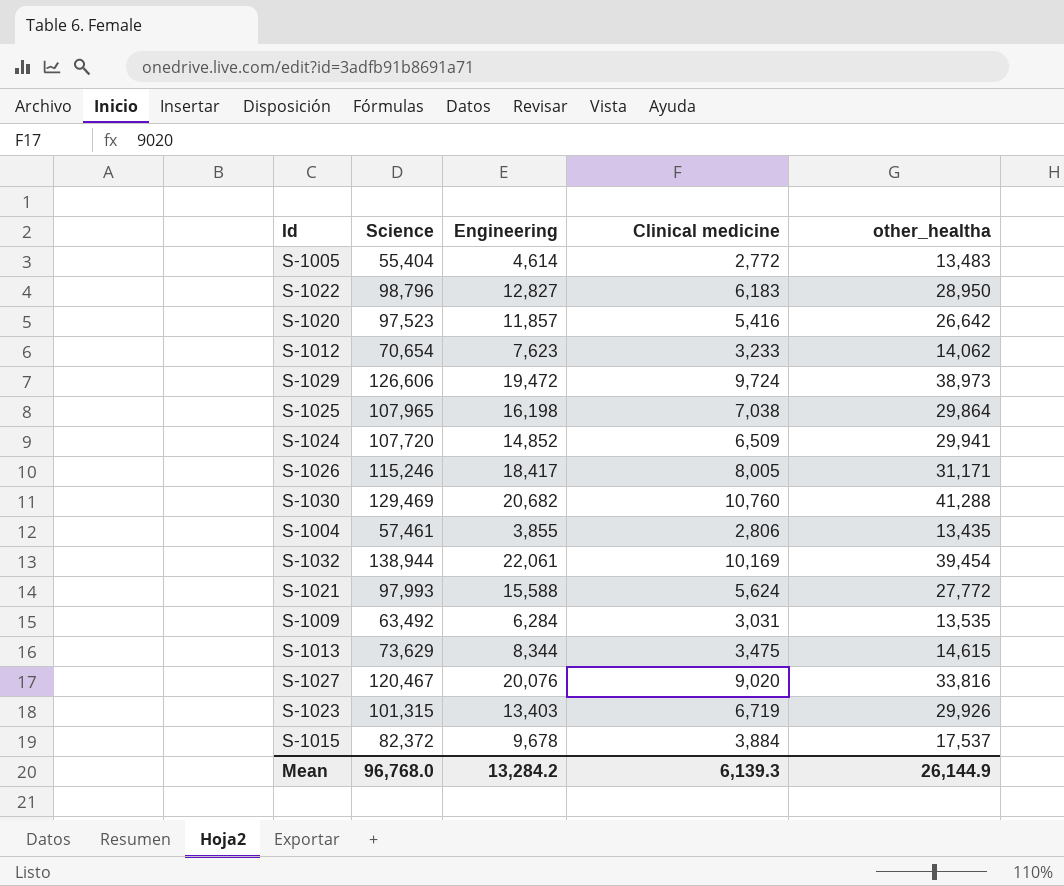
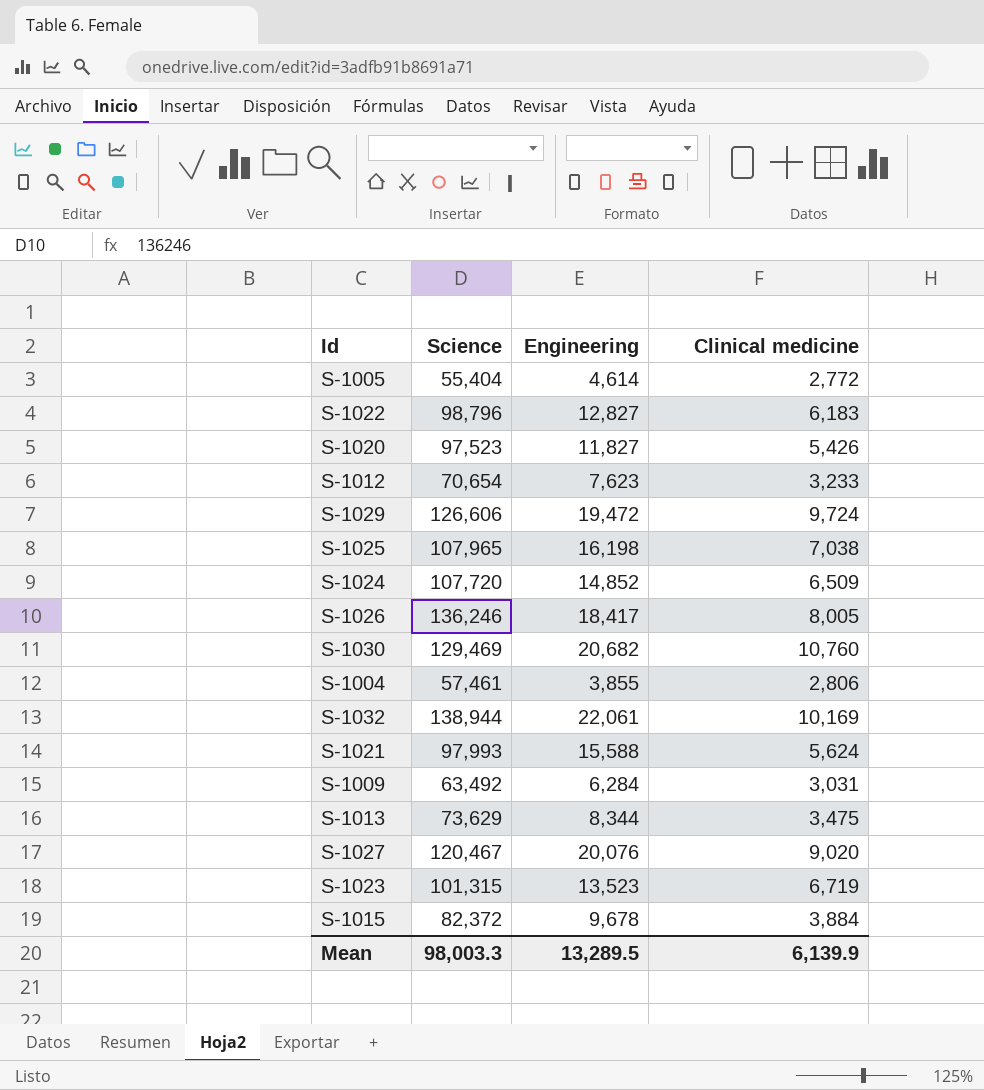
column other_healtha | position: 5 -> none
S-1020 | Engineering: 11,857 -> 11,827
S-1020 | Clinical medicine: 5,416 -> 5,426
S-1026 | Science: 115,246 -> 136,246
S-1023 | Engineering: 13,403 -> 13,523
Mean | Science: 96,768.0 -> 98,003.3
Mean | Engineering: 13,284.2 -> 13,289.5
Mean | Clinical medicine: 6,139.3 -> 6,139.9

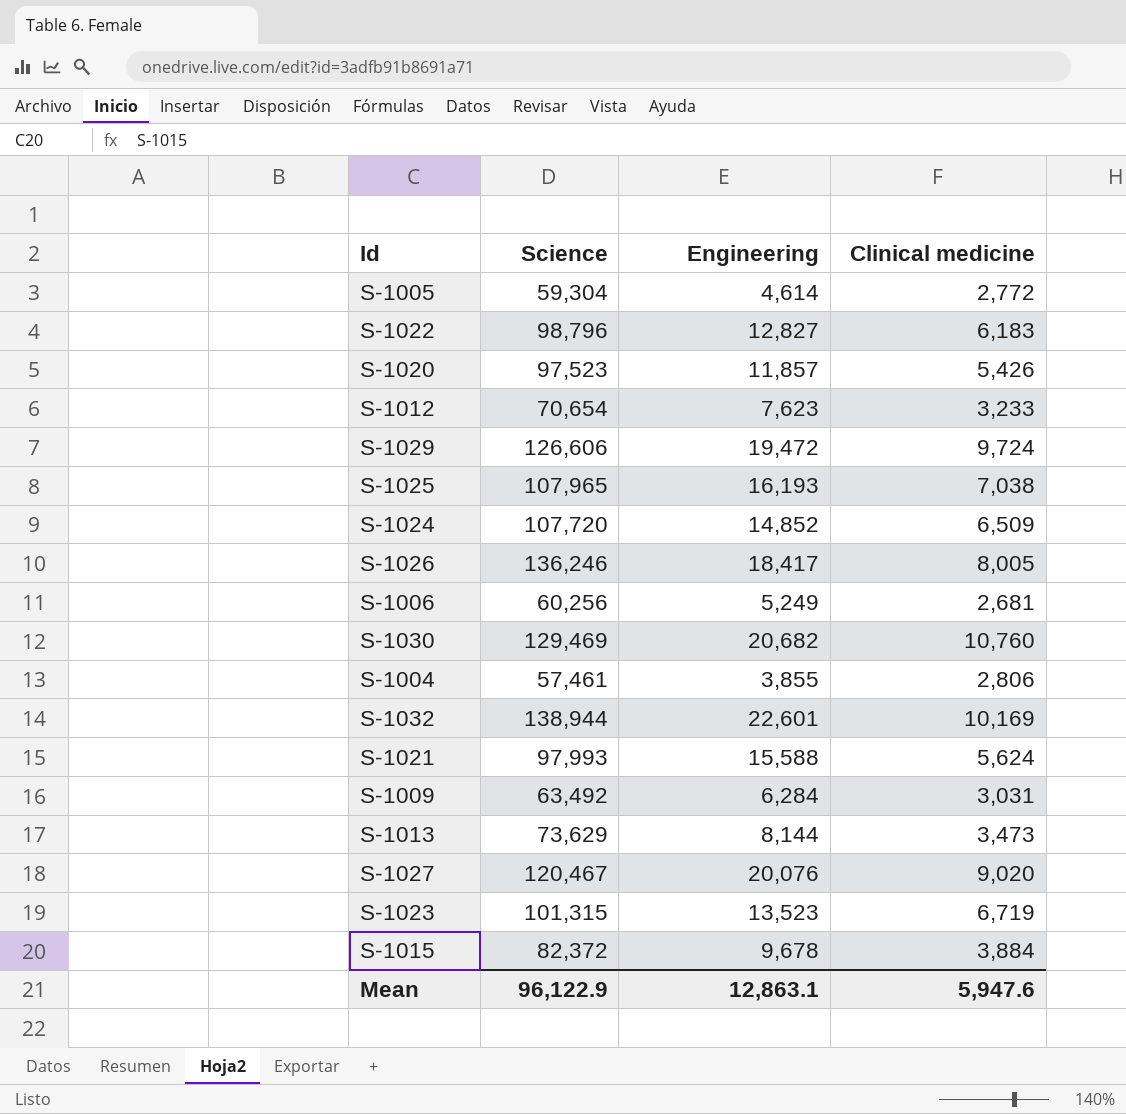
S-1005 | Science: 55,404 -> 59,304
S-1020 | Engineering: 11,827 -> 11,857
S-1025 | Engineering: 16,198 -> 16,193
row S-1006: none -> 60,256 | 5,249 | 2,681
S-1032 | Engineering: 22,061 -> 22,601
S-1013 | Engineering: 8,344 -> 8,144
S-1013 | Clinical medicine: 3,475 -> 3,473
Mean | Science: 98,003.3 -> 96,122.9
Mean | Engineering: 13,289.5 -> 12,863.1
Mean | Clinical medicine: 6,139.9 -> 5,947.6

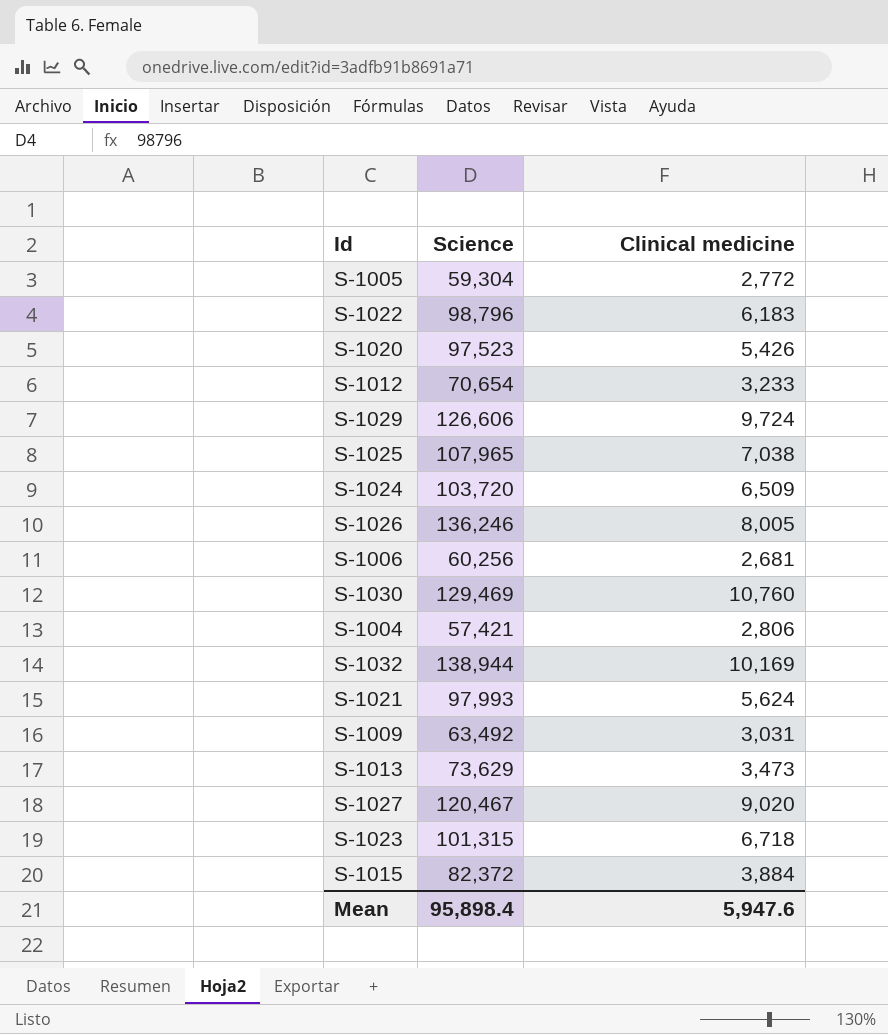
column Engineering | position: 3 -> none
S-1024 | Science: 107,720 -> 103,720
S-1004 | Science: 57,461 -> 57,421
S-1023 | Clinical medicine: 6,719 -> 6,718
Mean | Science: 96,122.9 -> 95,898.4

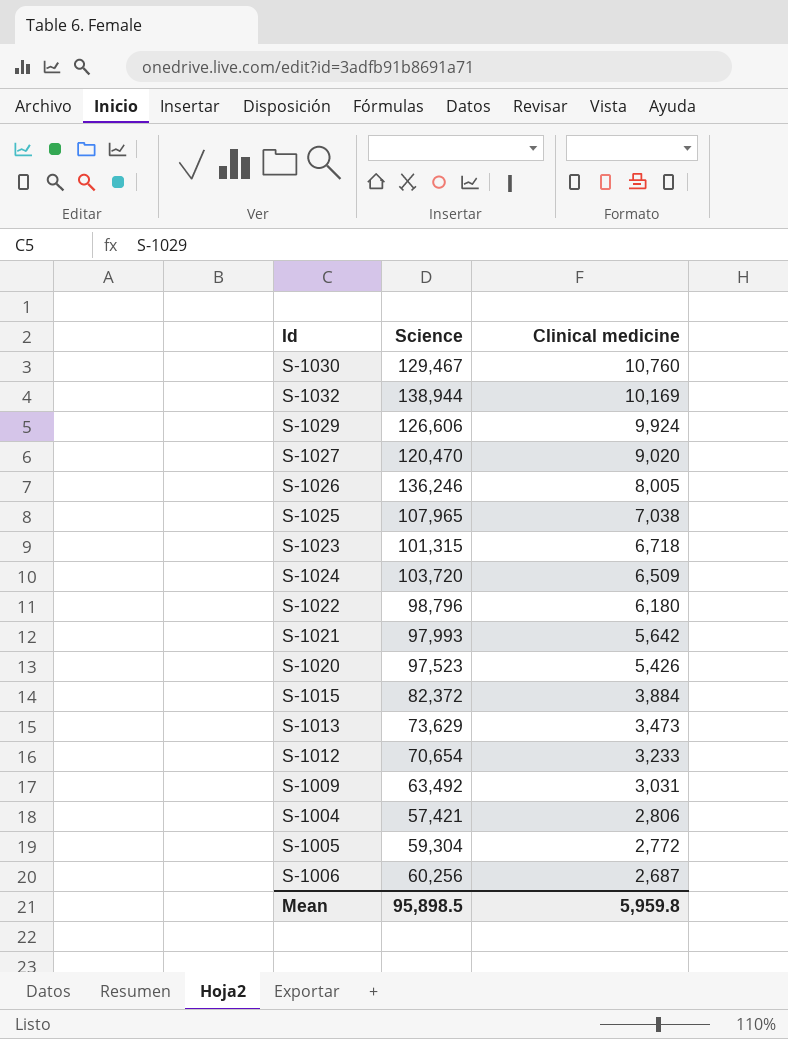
row order: none -> Clinical medicine descending
S-1030 | Science: 129,469 -> 129,467
S-1029 | Clinical medicine: 9,724 -> 9,924
S-1027 | Science: 120,467 -> 120,470
S-1022 | Clinical medicine: 6,183 -> 6,180
S-1021 | Clinical medicine: 5,624 -> 5,642
S-1006 | Clinical medicine: 2,681 -> 2,687
Mean | Science: 95,898.4 -> 95,898.5
Mean | Clinical medicine: 5,947.6 -> 5,959.8

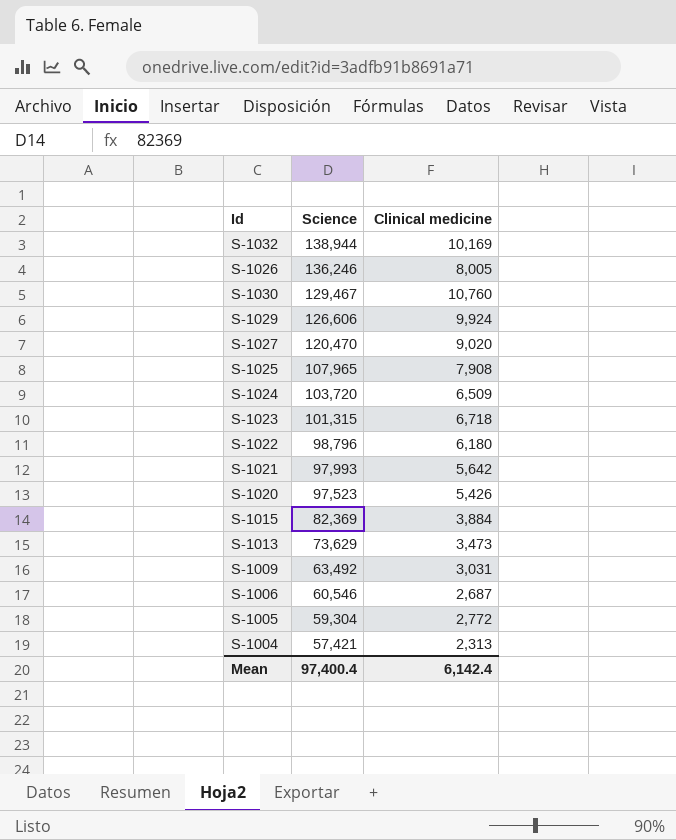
row order: Clinical medicine descending -> Science descending
row S-1012: 70,654 | 3,233 -> none
S-1025 | Clinical medicine: 7,038 -> 7,908
S-1015 | Science: 82,372 -> 82,369
S-1006 | Science: 60,256 -> 60,546
S-1004 | Clinical medicine: 2,806 -> 2,313
Mean | Science: 95,898.5 -> 97,400.4
Mean | Clinical medicine: 5,959.8 -> 6,142.4

